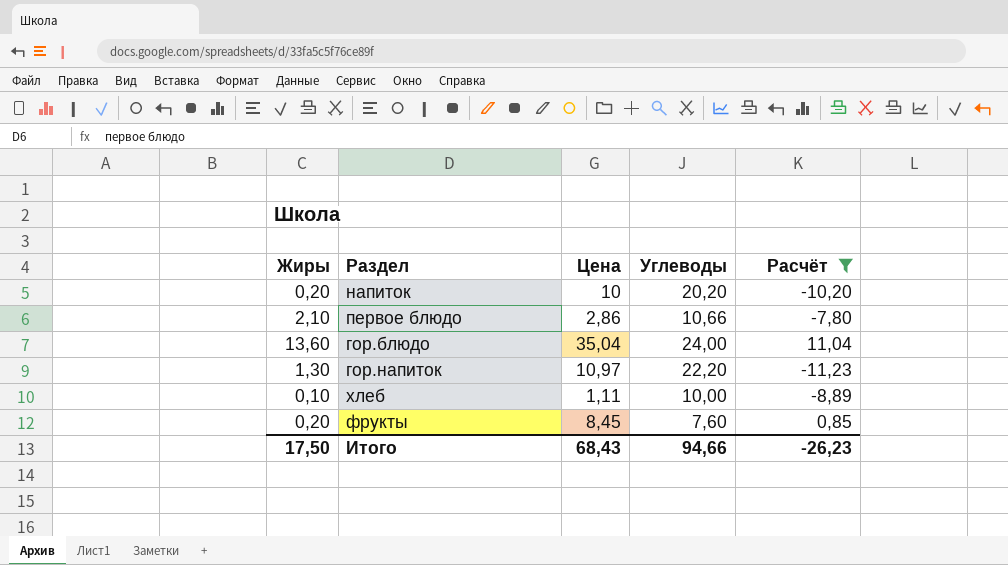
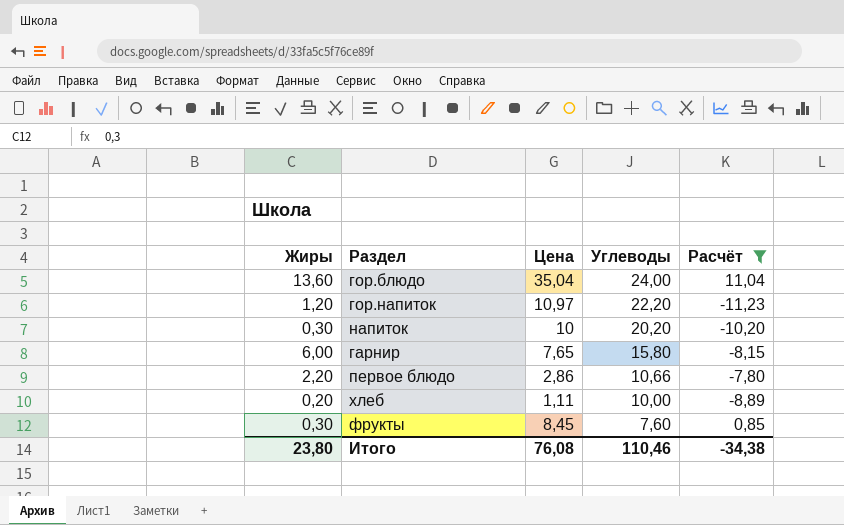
row order: none -> Углеводы descending
гор.напиток | Жиры: 1,30 -> 1,20
напиток | Жиры: 0,20 -> 0,30
row гарнир: none -> 6,00 | 7,65 | 15,80 | -8,15
первое блюдо | Жиры: 2,10 -> 2,20
хлеб | Жиры: 0,10 -> 0,20
фрукты | Жиры: 0,20 -> 0,30
Итого | Жиры: 17,50 -> 23,80
Итого | Цена: 68,43 -> 76,08
Итого | Углеводы: 94,66 -> 110,46
Итого | Расчёт: -26,23 -> -34,38

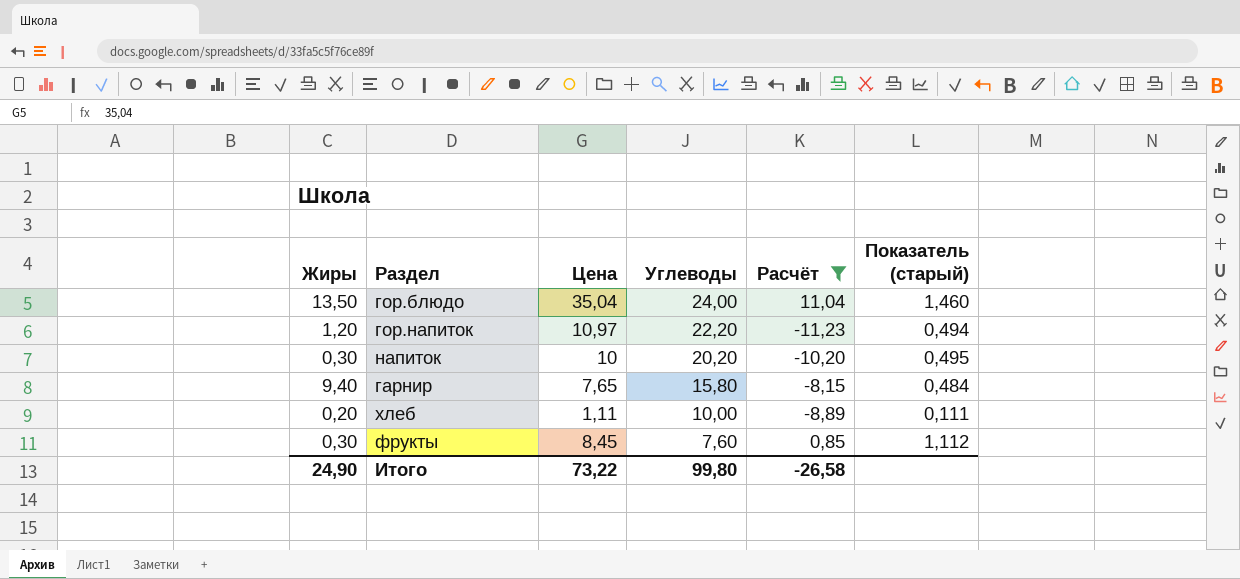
column Показатель (старый) | formula: none -> [Цена] / [Углеводы]
row первое блюдо: 2,20 | 2,86 | 10,66 | -7,80 -> none
гор.блюдо | Жиры: 13,60 -> 13,50
гарнир | Жиры: 6,00 -> 9,40
Итого | Жиры: 23,80 -> 24,90
Итого | Цена: 76,08 -> 73,22
Итого | Углеводы: 110,46 -> 99,80
Итого | Расчёт: -34,38 -> -26,58

